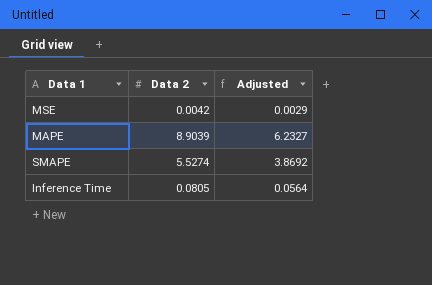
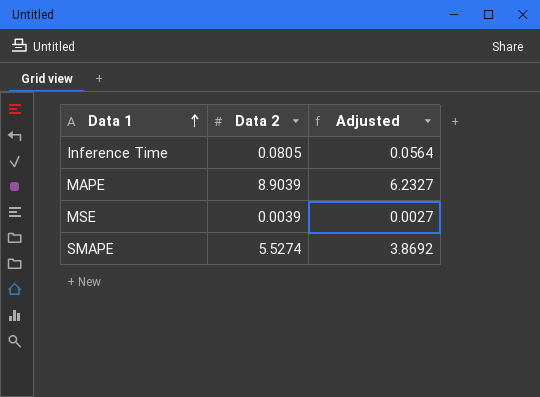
row order: none -> Data 1 ascending
MSE | Data 2: 0.0042 -> 0.0039
MSE | Adjusted: 0.0029 -> 0.0027

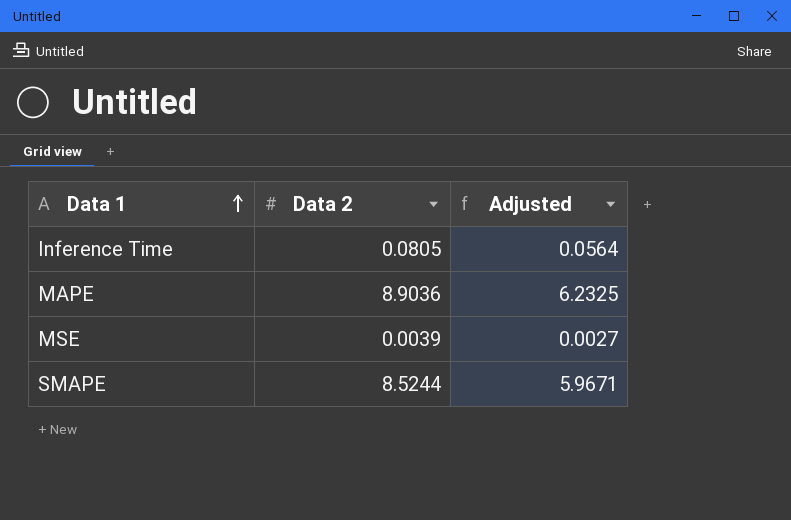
MAPE | Data 2: 8.9039 -> 8.9036
MAPE | Adjusted: 6.2327 -> 6.2325
SMAPE | Data 2: 5.5274 -> 8.5244
SMAPE | Adjusted: 3.8692 -> 5.9671

